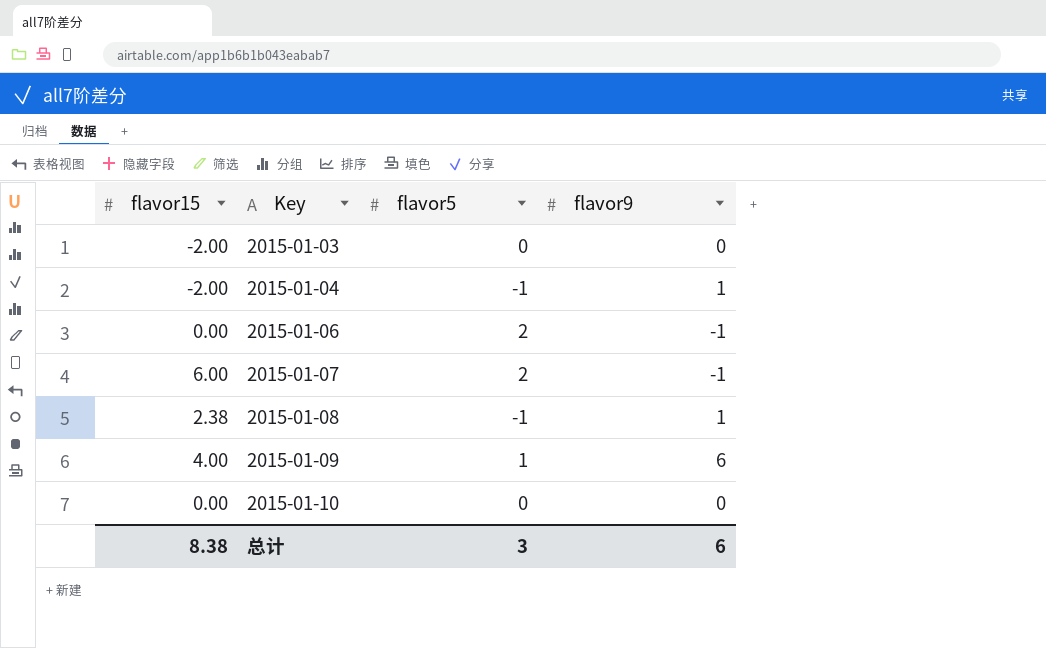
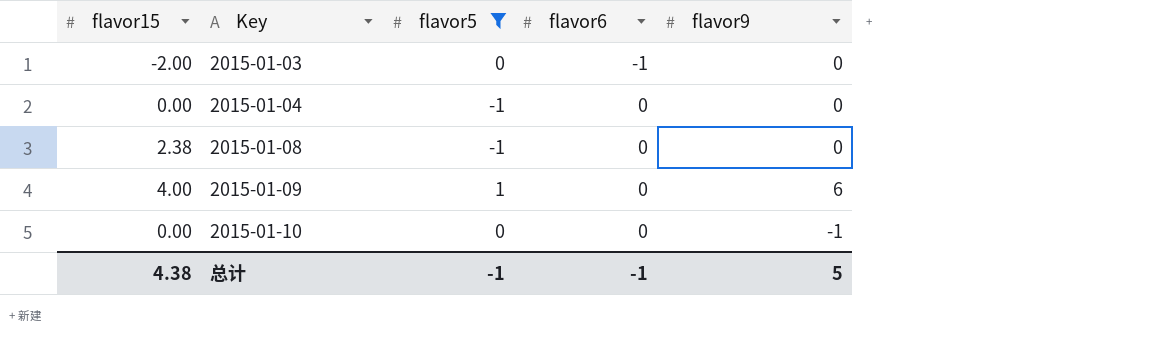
filter: none -> flavor5 != 2
column flavor6 | position: none -> 4
2015-01-04 | flavor15: -2.00 -> 0.00
2015-01-04 | flavor9: 1 -> 0
2015-01-08 | flavor9: 1 -> 0
2015-01-10 | flavor9: 0 -> -1
总计 | flavor15: 8.38 -> 4.38
总计 | flavor5: 3 -> -1
总计 | flavor9: 6 -> 5

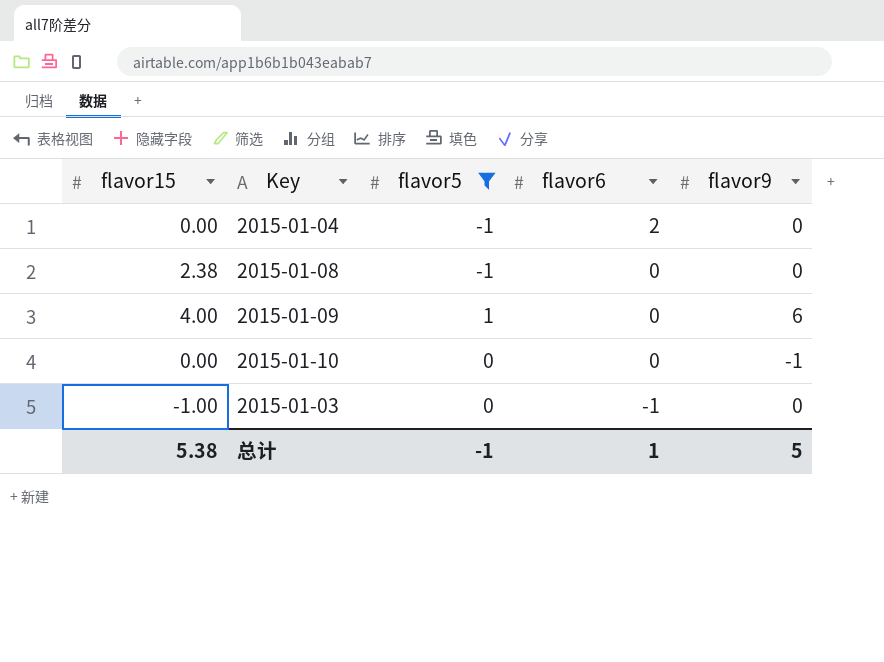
row order: Key ascending -> flavor6 descending
2015-01-04 | flavor6: 0 -> 2
2015-01-03 | flavor15: -2.00 -> -1.00
总计 | flavor15: 4.38 -> 5.38
总计 | flavor6: -1 -> 1

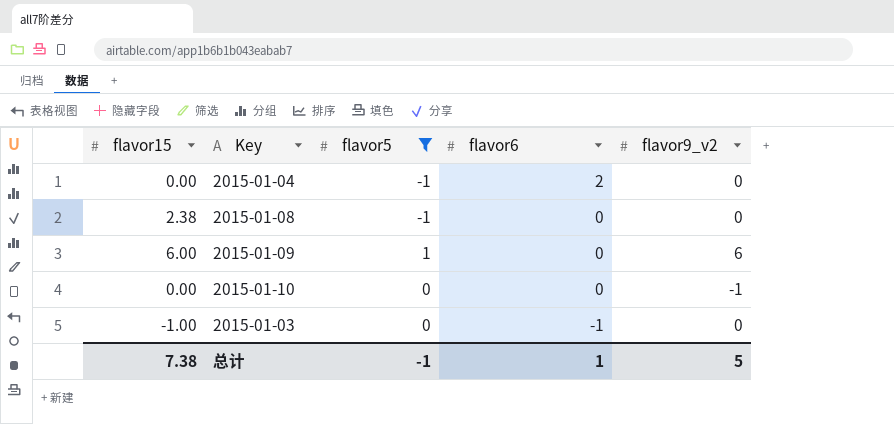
column name: flavor9 -> flavor9_v2
2015-01-09 | flavor15: 4.00 -> 6.00
总计 | flavor15: 5.38 -> 7.38

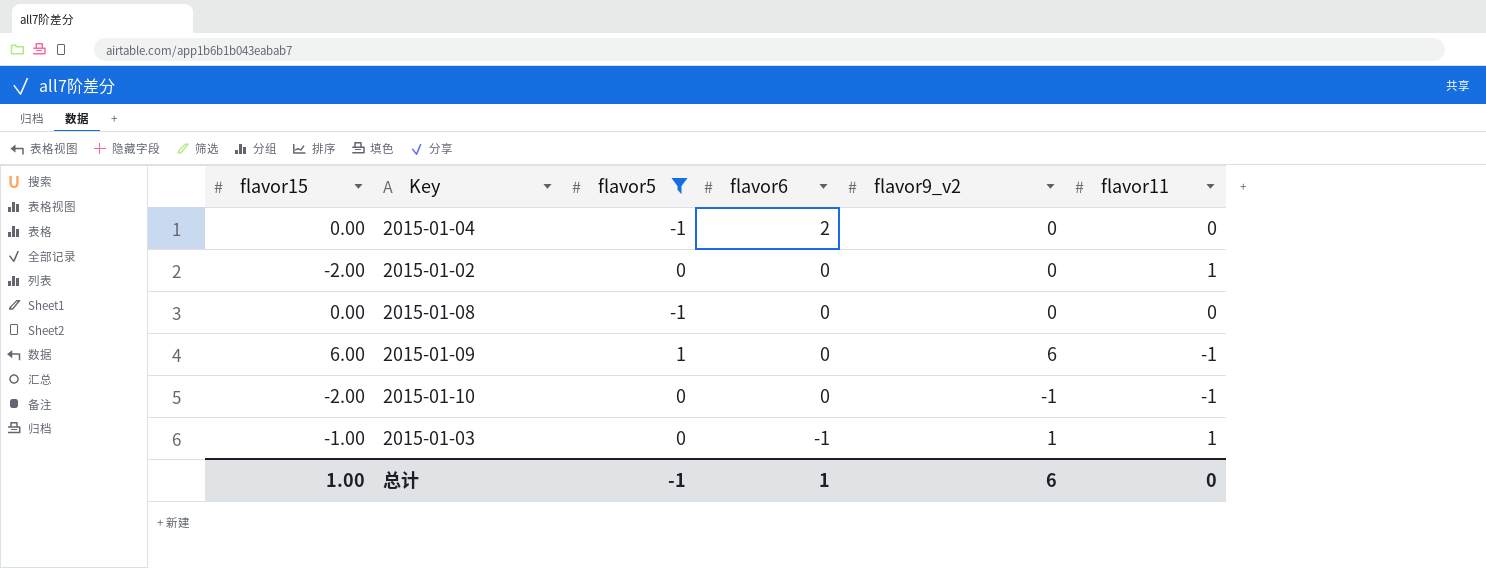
column flavor11 | position: none -> 6
row 2015-01-02: none -> -2.00 | 0 | 0 | 0 | 1
2015-01-08 | flavor15: 2.38 -> 0.00
2015-01-10 | flavor15: 0.00 -> -2.00
2015-01-03 | flavor9_v2: 0 -> 1
总计 | flavor15: 7.38 -> 1.00
总计 | flavor9_v2: 5 -> 6

